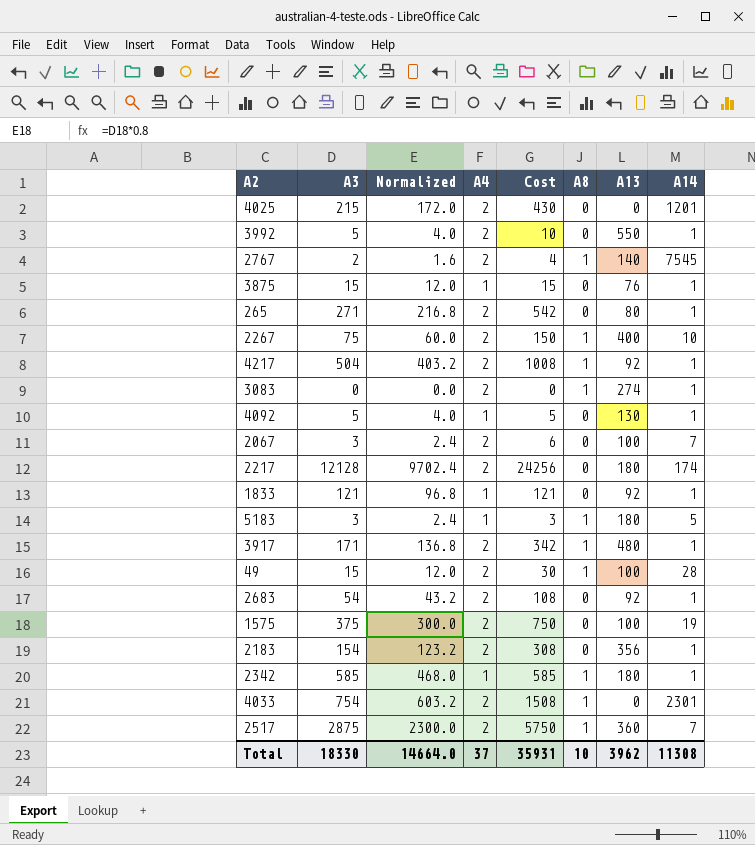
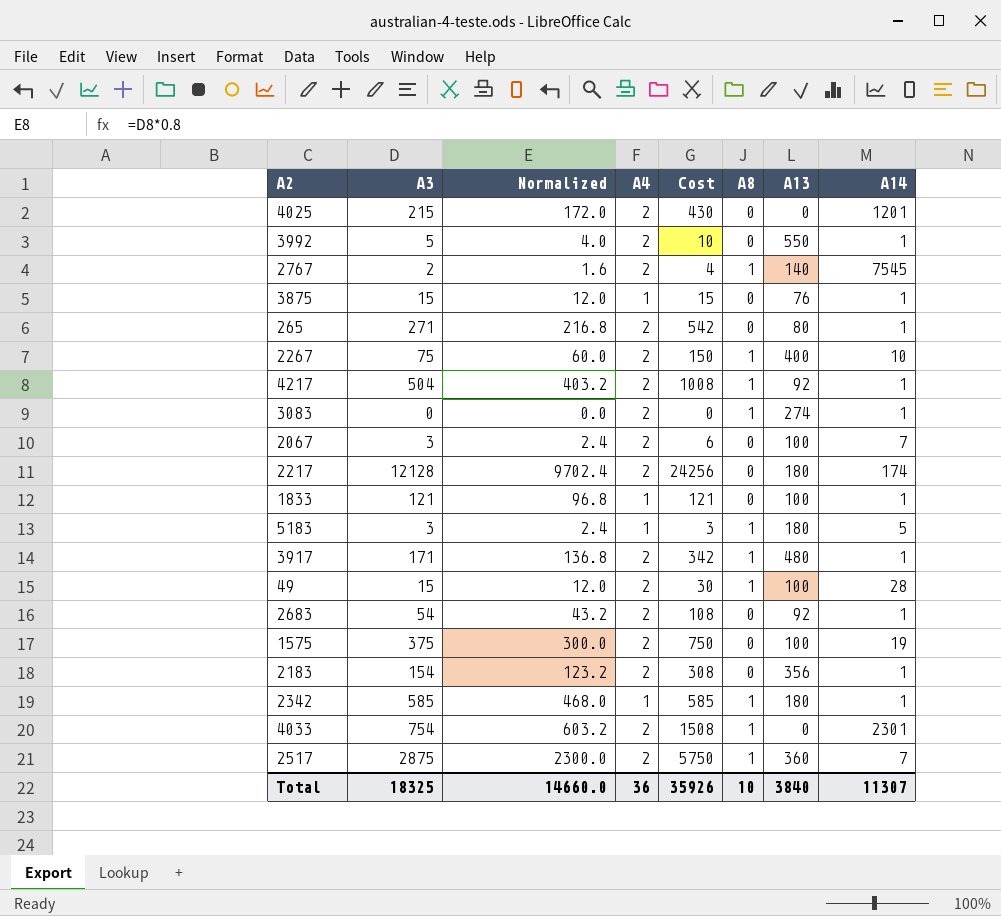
row 4092: 5 | 4.0 | 1 | 5 | 0 | 130 | 1 -> none
1833 | A13: 92 -> 100
Total | A3: 18330 -> 18325
Total | Normalized: 14664.0 -> 14660.0
Total | A4: 37 -> 36
Total | Cost: 35931 -> 35926
Total | A13: 3962 -> 3840
Total | A14: 11308 -> 11307

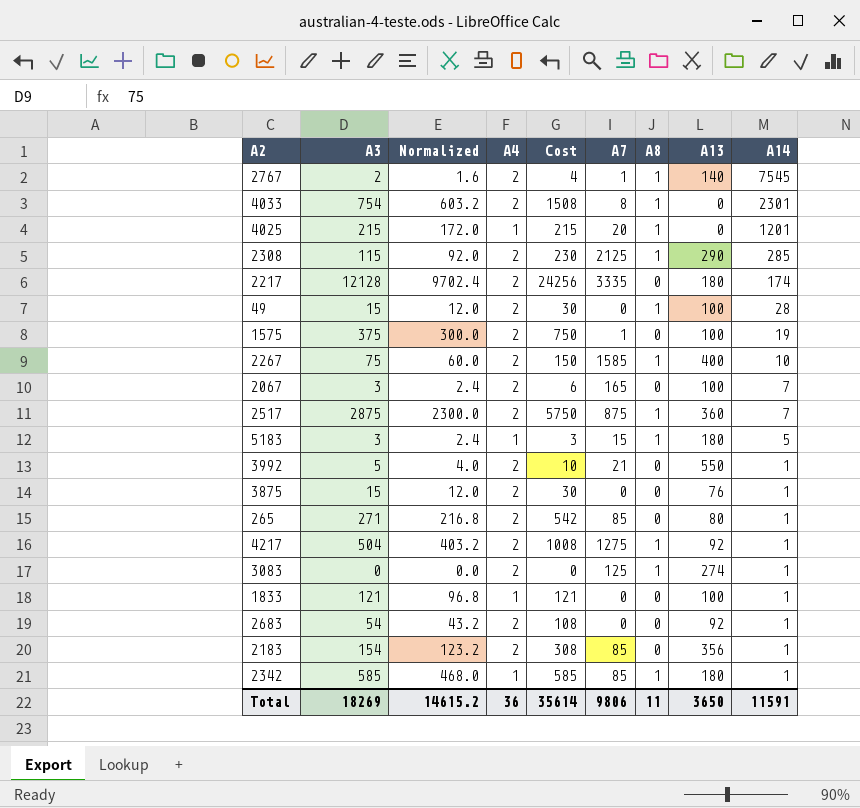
row order: none -> A14 descending
column A7 | position: none -> 6
row 3917: 171 | 136.8 | 2 | 342 | 1 | 480 | 1 -> none
4025 | A4: 2 -> 1
4025 | Cost: 430 -> 215
4025 | A8: 0 -> 1
row 2308: none -> 115 | 92.0 | 2 | 230 | 2125 | 1 | 290 | 285
3875 | A4: 1 -> 2
3875 | Cost: 15 -> 30
Total | A3: 18325 -> 18269
Total | Normalized: 14660.0 -> 14615.2
Total | Cost: 35926 -> 35614
Total | A8: 10 -> 11
Total | A13: 3840 -> 3650
Total | A14: 11307 -> 11591

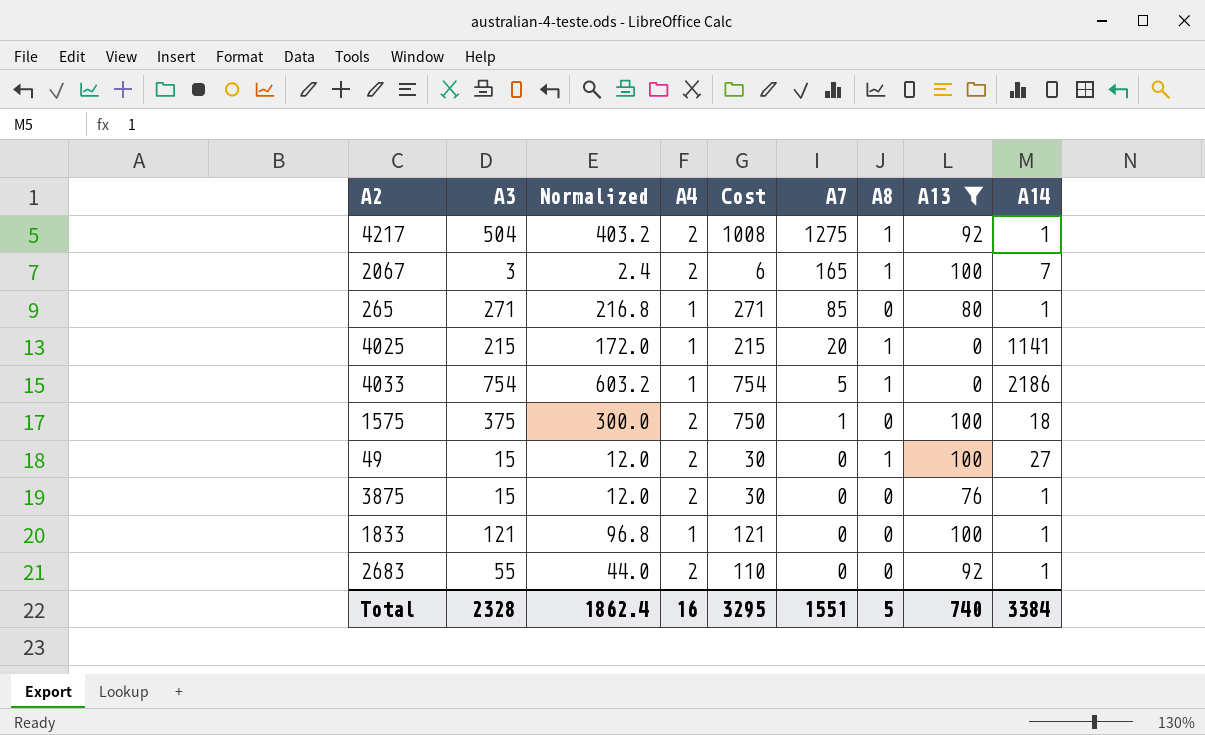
filter: none -> A13 <= 100
row order: A14 descending -> A7 descending
2067 | A8: 0 -> 1
265 | A4: 2 -> 1
265 | Cost: 542 -> 271
4025 | A14: 1201 -> 1141
4033 | A4: 2 -> 1
4033 | Cost: 1508 -> 754
4033 | A7: 8 -> 5
4033 | A14: 2301 -> 2186
1575 | A14: 19 -> 18
49 | A14: 28 -> 27
2683 | A3: 54 -> 55
2683 | Normalized: 43.2 -> 44.0
2683 | Cost: 108 -> 110
Total | A3: 18269 -> 2328
Total | Normalized: 14615.2 -> 1862.4
Total | A4: 36 -> 16
Total | Cost: 35614 -> 3295
Total | A7: 9806 -> 1551
Total | A8: 11 -> 5
Total | A13: 3650 -> 740
Total | A14: 11591 -> 3384

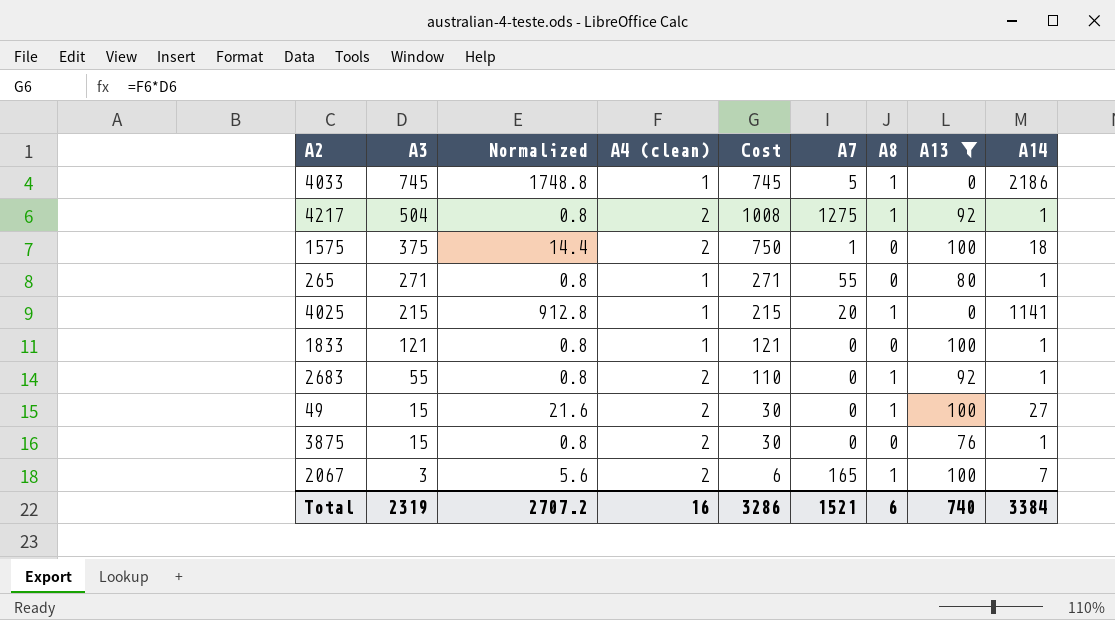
row order: A7 descending -> A3 descending
column Normalized | formula: [A3] * 0.8 -> [A14] * 0.8
column name: A4 -> A4 (clean)
4033 | A3: 754 -> 745
4033 | Cost: 754 -> 745
265 | A7: 85 -> 55
2683 | A8: 0 -> 1
Total | A3: 2328 -> 2319
Total | Normalized: 1862.4 -> 2707.2
Total | Cost: 3295 -> 3286
Total | A7: 1551 -> 1521
Total | A8: 5 -> 6

